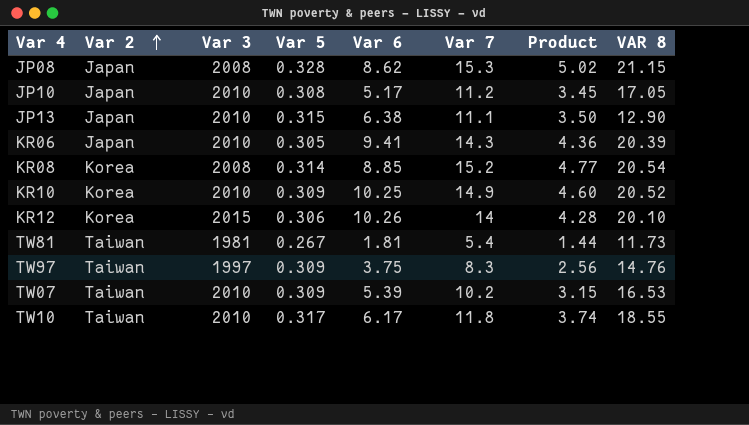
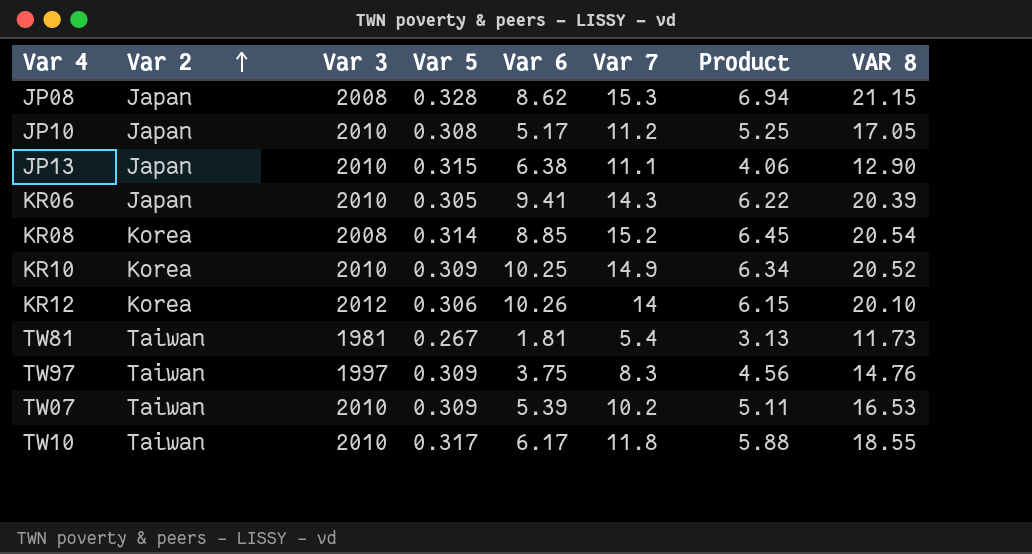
column Product | formula: [Var 5] * [Var 7] -> [Var 5] * [VAR 8]
KR12 | Var 3: 2015 -> 2012

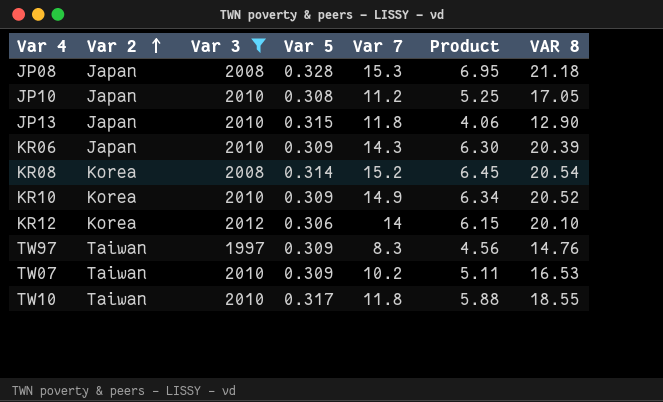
filter: none -> Var 3 != 1981
column Var 6 | position: 5 -> none
JP08 | Product: 6.94 -> 6.95
JP08 | VAR 8: 21.15 -> 21.18
JP13 | Var 7: 11.1 -> 11.8
KR06 | Var 5: 0.305 -> 0.309
KR06 | Product: 6.22 -> 6.30

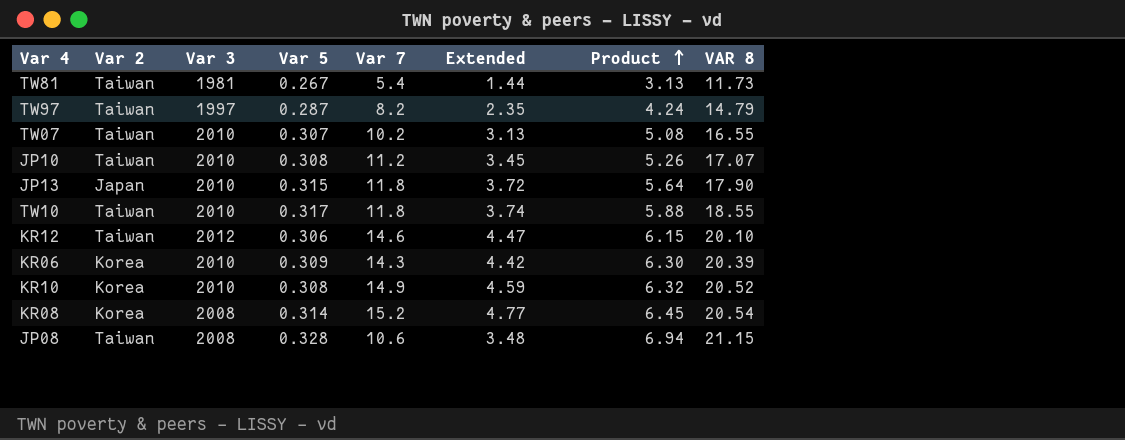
filter: Var 3 != 1981 -> none
row order: Var 2 ascending -> Product ascending
column Extended | formula: none -> [Var 5] * [Var 7]
TW97 | Var 5: 0.309 -> 0.287
TW97 | Var 7: 8.3 -> 8.2
TW97 | Product: 4.56 -> 4.24
TW97 | VAR 8: 14.76 -> 14.79
TW07 | Var 5: 0.309 -> 0.307
TW07 | Product: 5.11 -> 5.08
TW07 | VAR 8: 16.53 -> 16.55
JP10 | Var 2: Japan -> Taiwan
JP10 | Product: 5.25 -> 5.26
JP10 | VAR 8: 17.05 -> 17.07
JP13 | Product: 4.06 -> 5.64
JP13 | VAR 8: 12.90 -> 17.90
KR12 | Var 2: Korea -> Taiwan
KR12 | Var 7: 14 -> 14.6
KR06 | Var 2: Japan -> Korea
KR10 | Var 5: 0.309 -> 0.308
KR10 | Product: 6.34 -> 6.32
JP08 | Var 2: Japan -> Taiwan
JP08 | Var 7: 15.3 -> 10.6
JP08 | Product: 6.95 -> 6.94
JP08 | VAR 8: 21.18 -> 21.15

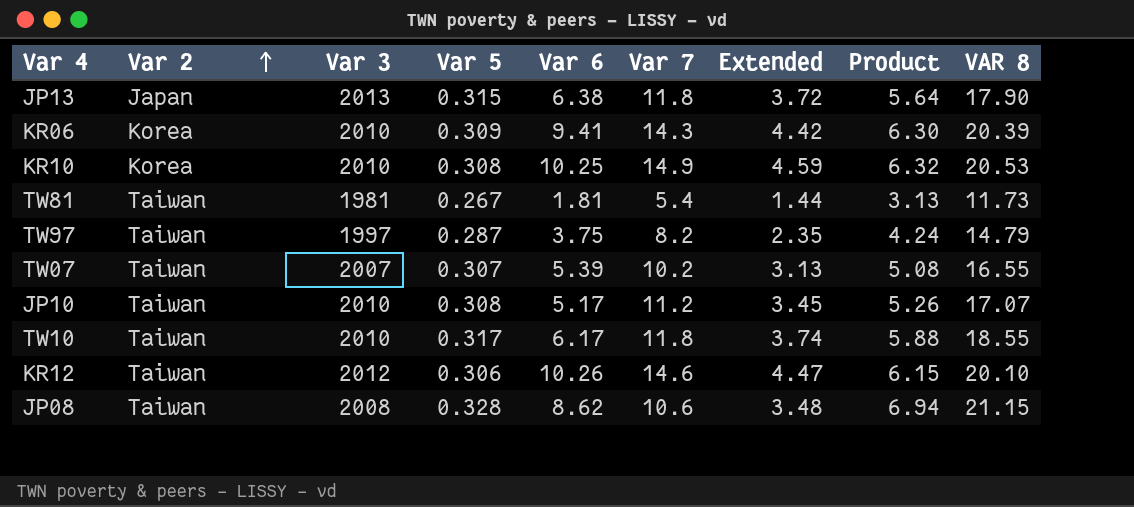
row order: Product ascending -> Var 2 ascending
column Var 6 | position: none -> 5
row KR08: Korea | 2008 | 0.314 | 15.2 | 4.77 | 6.45 | 20.54 -> none
JP13 | Var 3: 2010 -> 2013
KR10 | VAR 8: 20.52 -> 20.53
TW07 | Var 3: 2010 -> 2007

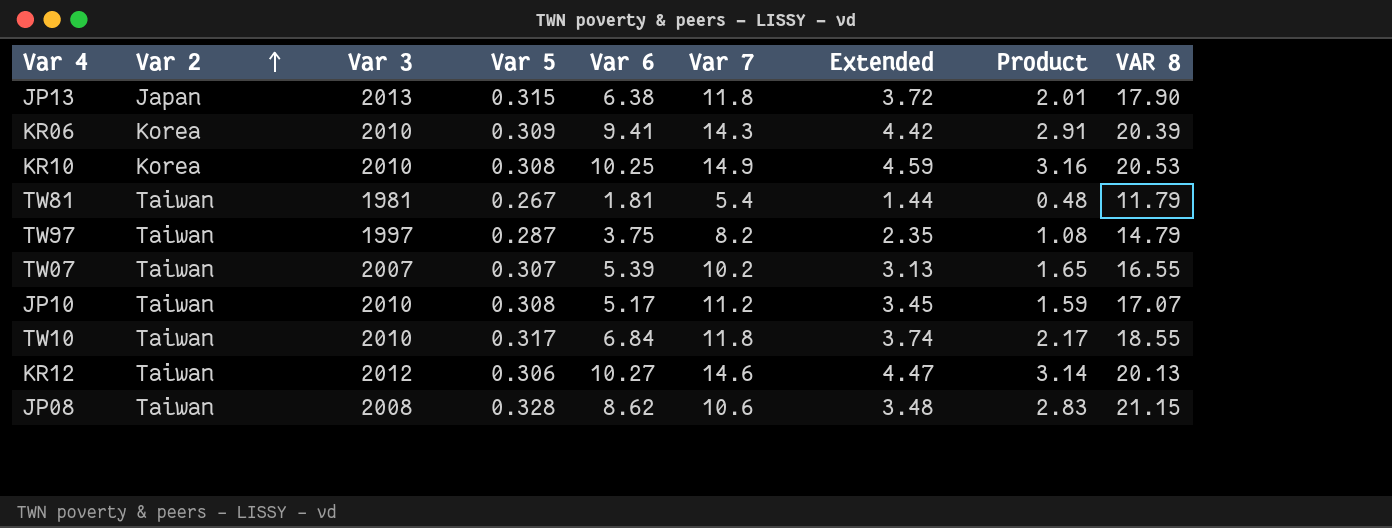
column Product | formula: [Var 5] * [VAR 8] -> [Var 5] * [Var 6]
TW81 | VAR 8: 11.73 -> 11.79
TW10 | Var 6: 6.17 -> 6.84
KR12 | Var 6: 10.26 -> 10.27
KR12 | VAR 8: 20.10 -> 20.13

